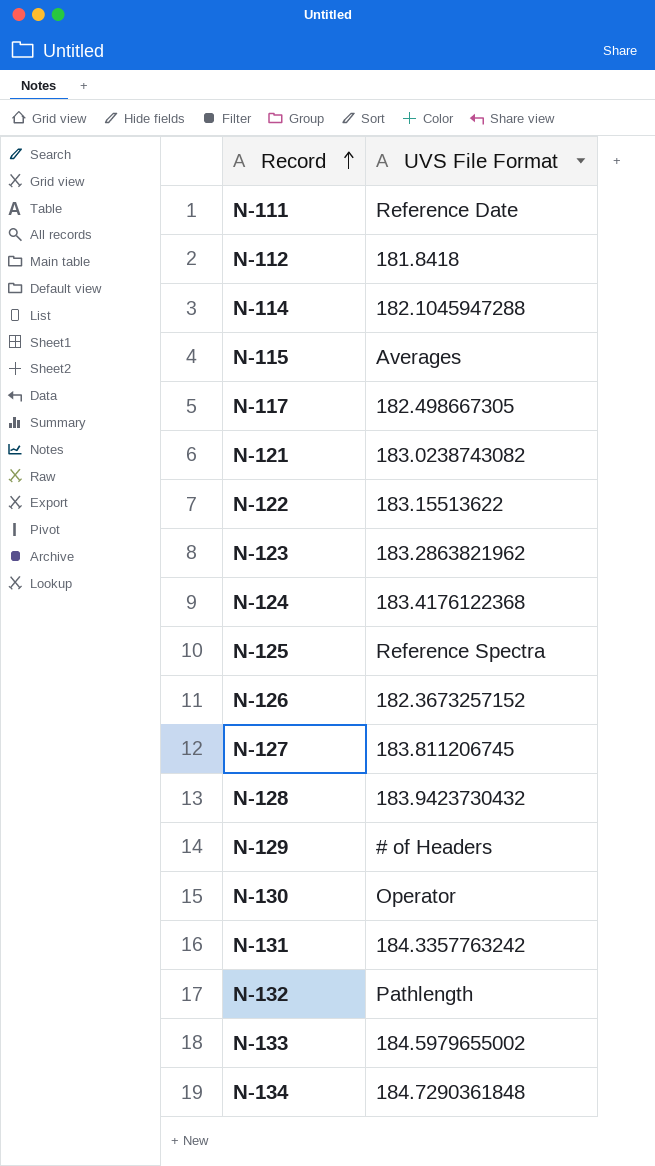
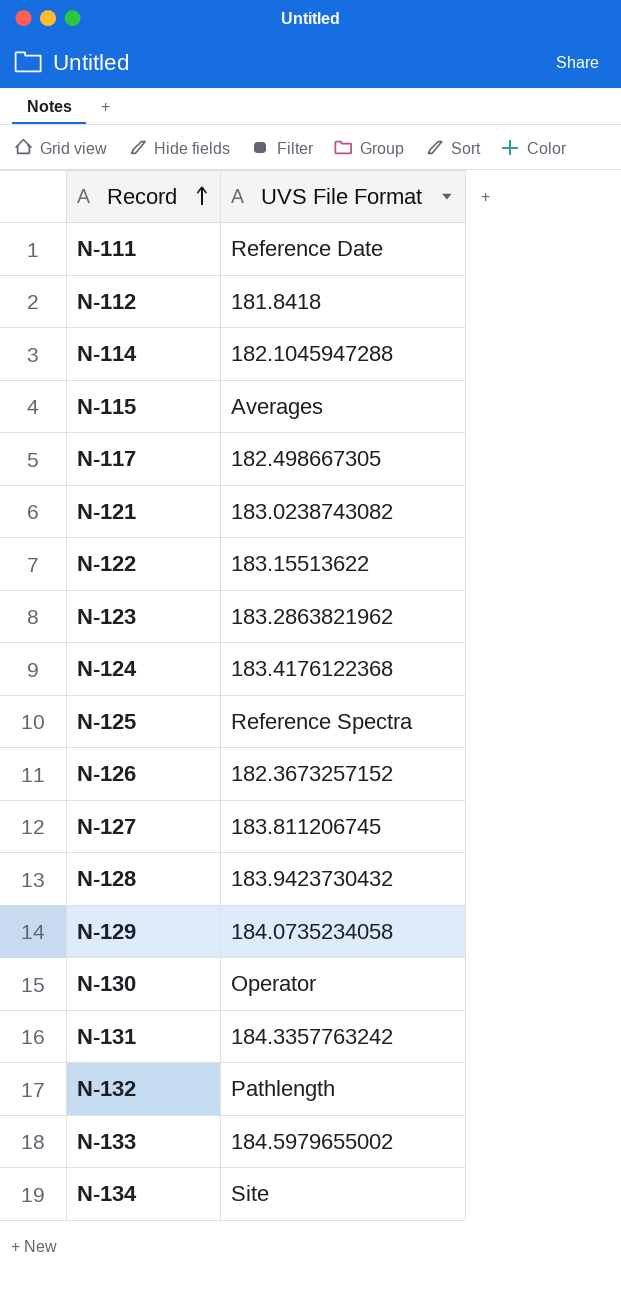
N-129 | UVS File Format: # of Headers -> 184.0735234058
N-134 | UVS File Format: 184.7290361848 -> Site

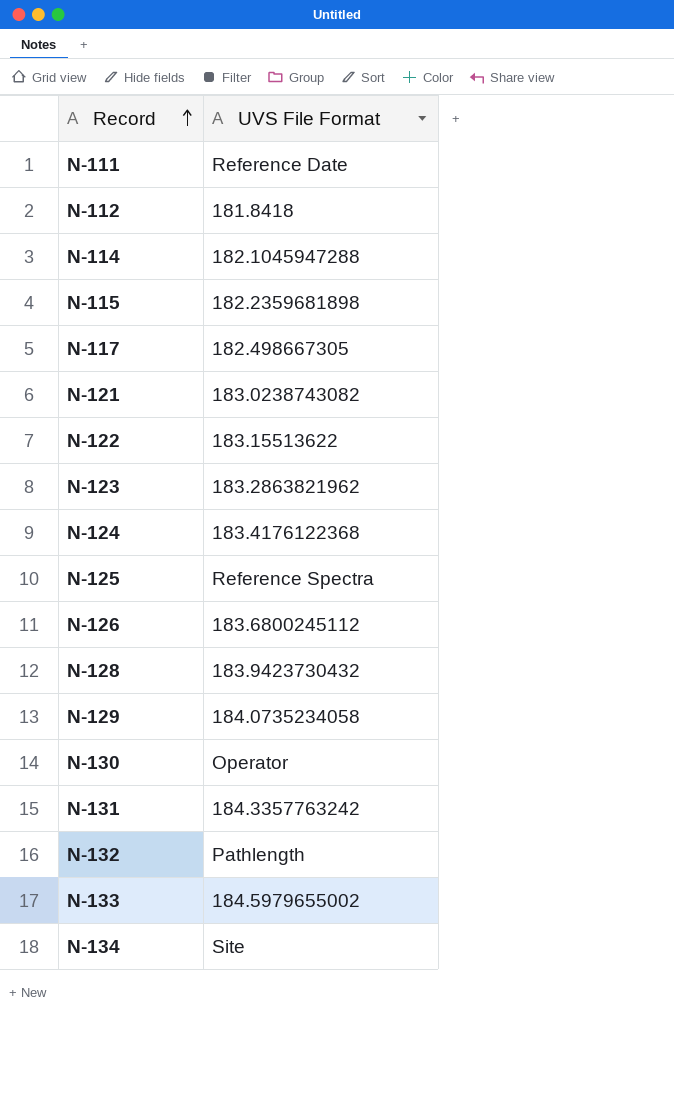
row N-127: 183.811206745 -> none
N-115 | UVS File Format: Averages -> 182.2359681898
N-126 | UVS File Format: 182.3673257152 -> 183.6800245112

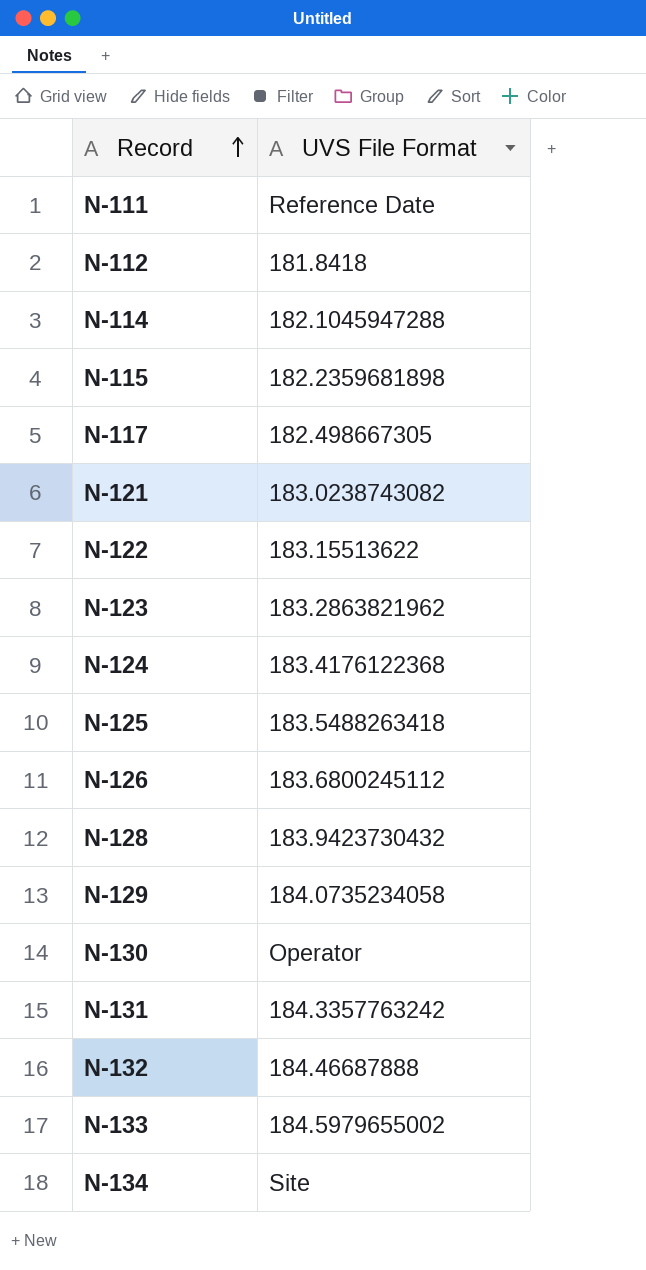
N-125 | UVS File Format: Reference Spectra -> 183.5488263418
N-132 | UVS File Format: Pathlength -> 184.46687888

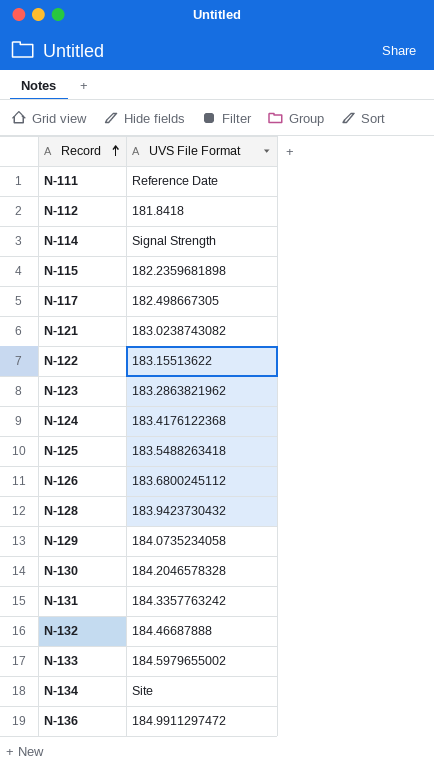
N-114 | UVS File Format: 182.1045947288 -> Signal Strength
N-130 | UVS File Format: Operator -> 184.2046578328
row N-136: none -> 184.9911297472

